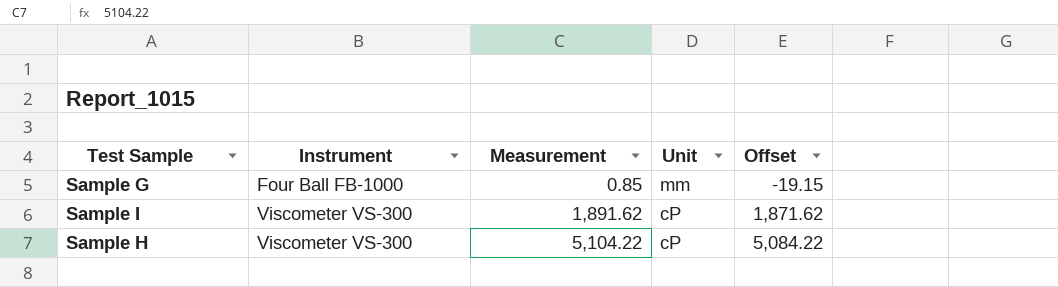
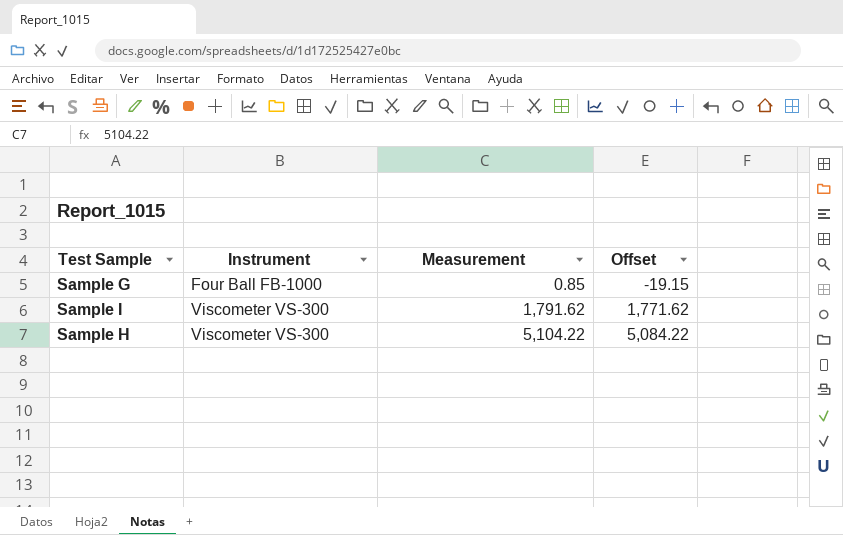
column Unit | position: 4 -> none
Sample I | Measurement: 1,891.62 -> 1,791.62
Sample I | Offset: 1,871.62 -> 1,771.62

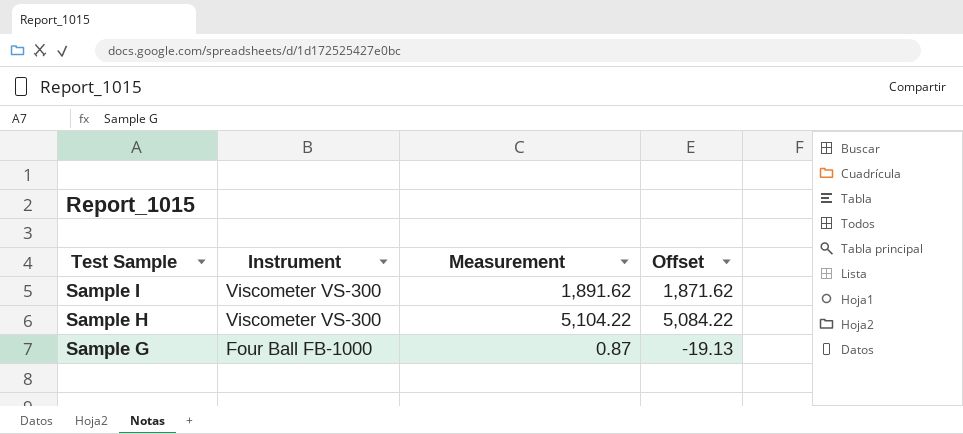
row order: Instrument ascending -> Test Sample descending
Sample I | Measurement: 1,791.62 -> 1,891.62
Sample I | Offset: 1,771.62 -> 1,871.62
Sample G | Measurement: 0.85 -> 0.87
Sample G | Offset: -19.15 -> -19.13

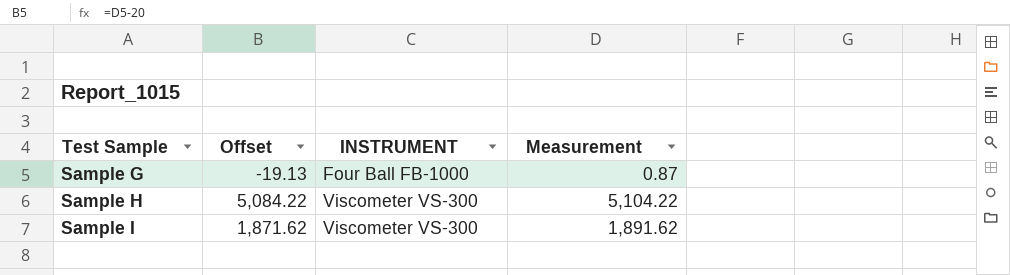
row order: Test Sample descending -> Test Sample ascending
column Offset | position: 4 -> 2
column name: Instrument -> INSTRUMENT

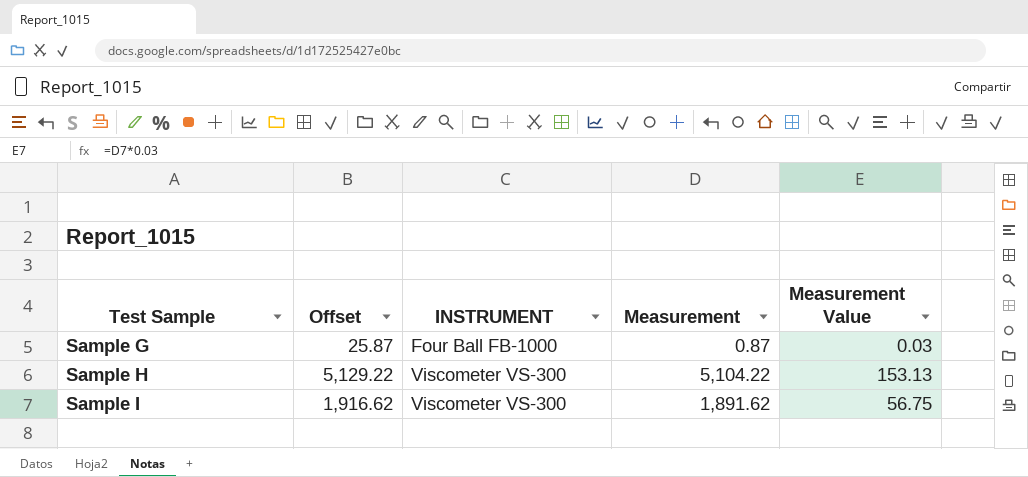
column Offset | formula: [Measurement] - 20 -> [Measurement] + 25
column Measurement Value | formula: none -> [Measurement] * 0.03

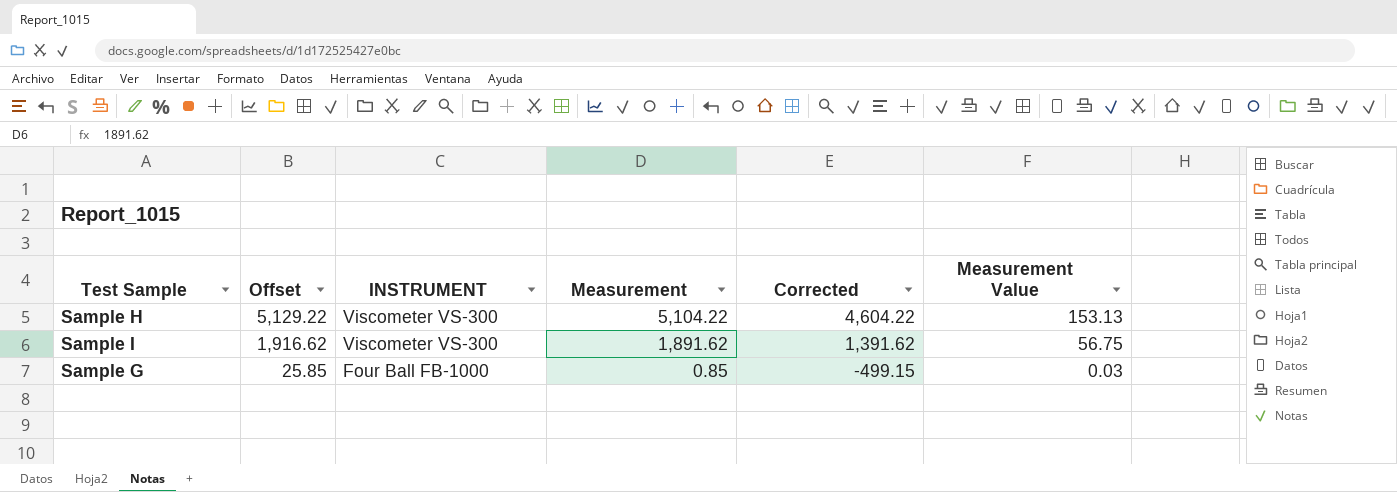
row order: Test Sample ascending -> Offset descending
column Corrected | formula: none -> [Measurement] - 500
Sample G | Offset: 25.87 -> 25.85
Sample G | Measurement: 0.87 -> 0.85

